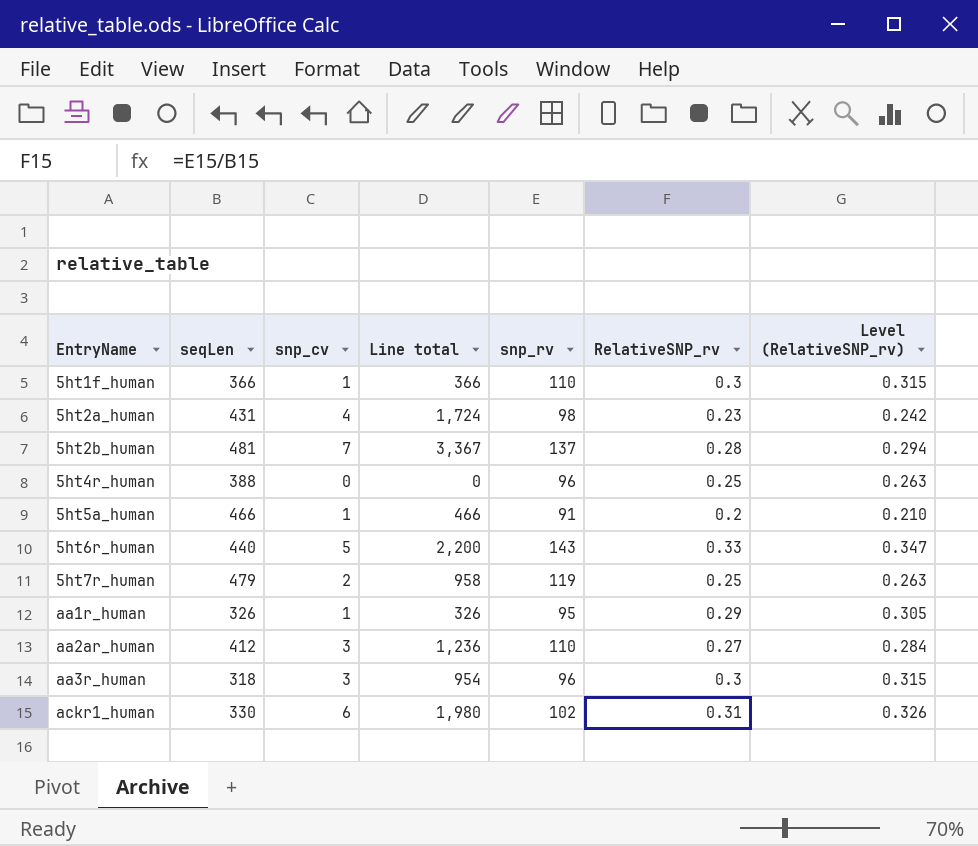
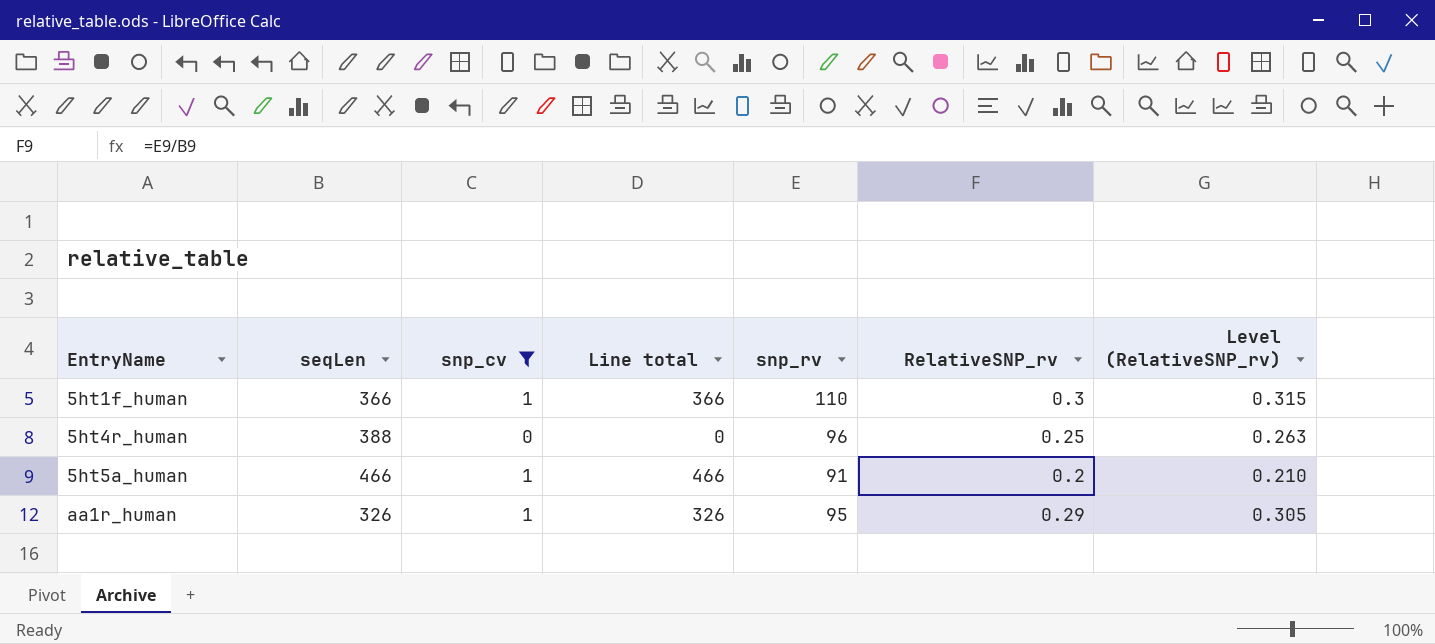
filter: none -> snp_cv <= 1

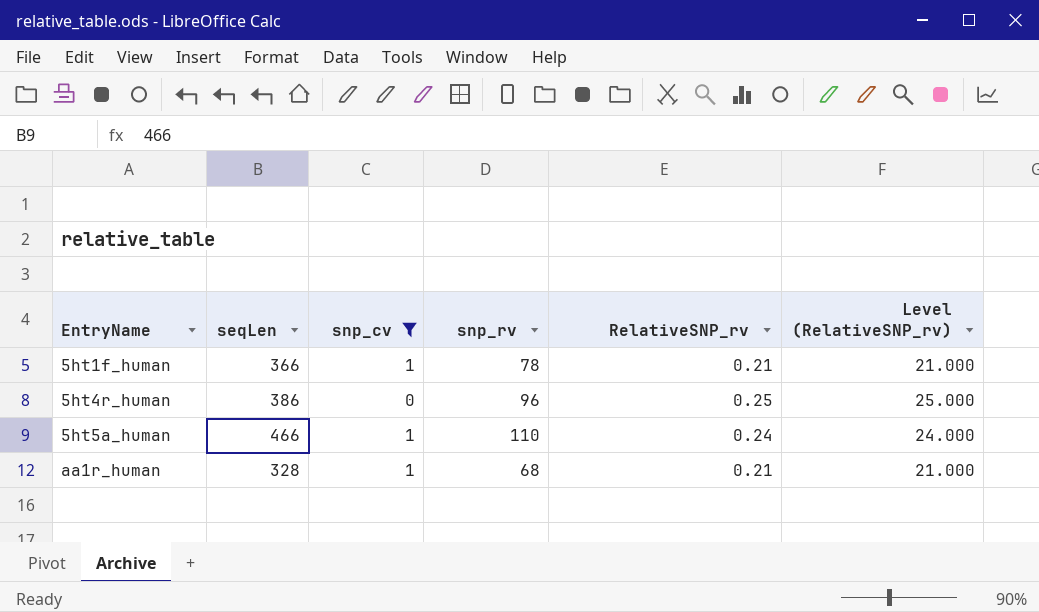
column Line total | formula: [seqLen] * [snp_cv] -> none
column Level (RelativeSNP_rv) | formula: [RelativeSNP_rv] * 1.05 -> [RelativeSNP_rv] * 100
5ht1f_human | snp_rv: 110 -> 78
5ht1f_human | RelativeSNP_rv: 0.3 -> 0.21
5ht4r_human | seqLen: 388 -> 386
5ht5a_human | snp_rv: 91 -> 110
5ht5a_human | RelativeSNP_rv: 0.2 -> 0.24
aa1r_human | seqLen: 326 -> 328
aa1r_human | snp_rv: 95 -> 68
aa1r_human | RelativeSNP_rv: 0.29 -> 0.21

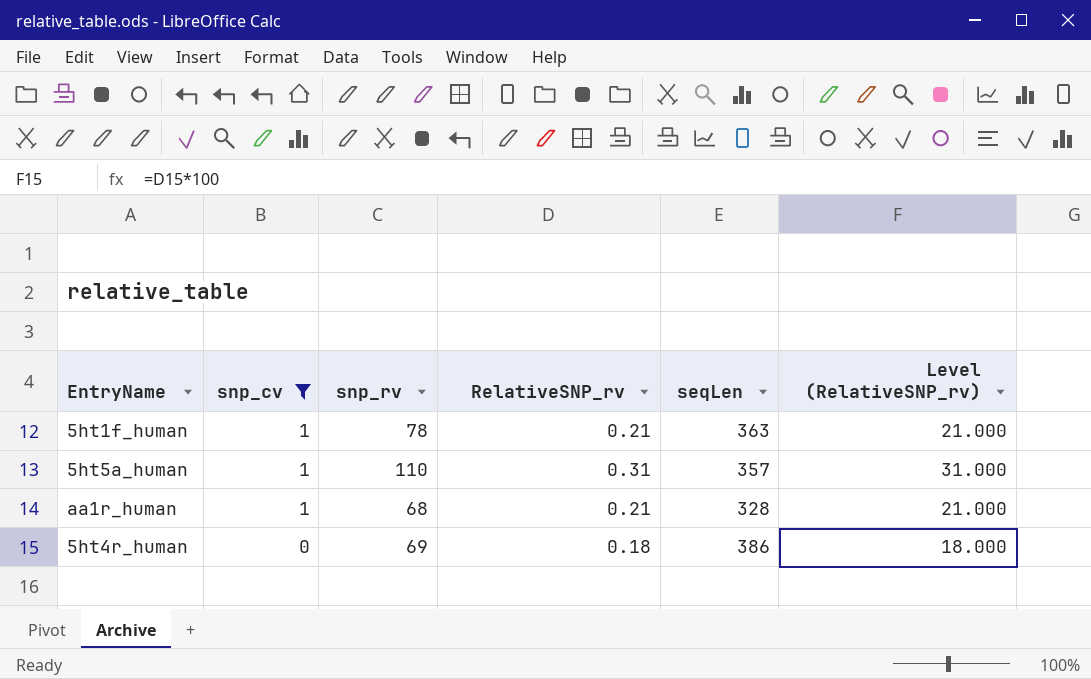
row order: EntryName ascending -> snp_cv descending
column seqLen | position: 2 -> 5
5ht1f_human | seqLen: 366 -> 363
5ht5a_human | RelativeSNP_rv: 0.24 -> 0.31
5ht5a_human | seqLen: 466 -> 357
5ht5a_human | Level (RelativeSNP_rv): 24.000 -> 31.000
5ht4r_human | snp_rv: 96 -> 69
5ht4r_human | RelativeSNP_rv: 0.25 -> 0.18
5ht4r_human | Level (RelativeSNP_rv): 25.000 -> 18.000

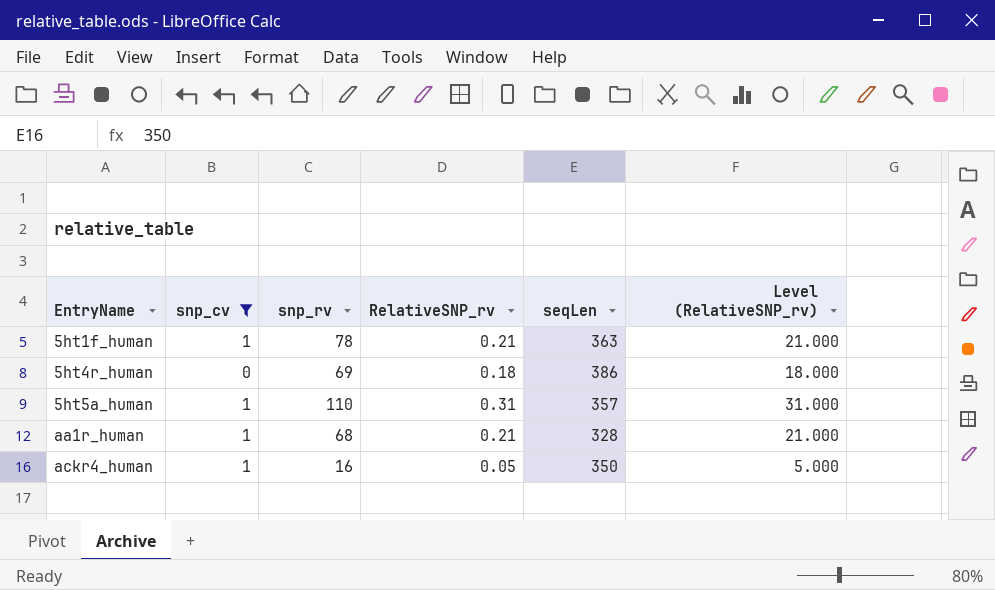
row order: snp_cv descending -> EntryName ascending
row ackr4_human: none -> 1 | 16 | 0.05 | 350 | 5.000

